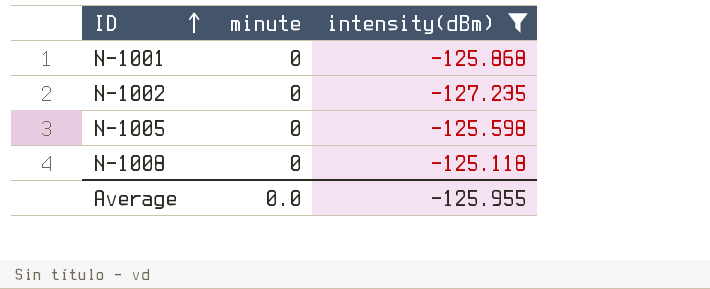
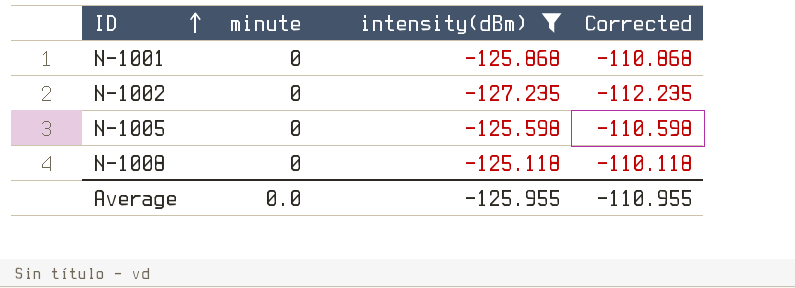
column Corrected | formula: none -> [intensity(dBm)] + 15

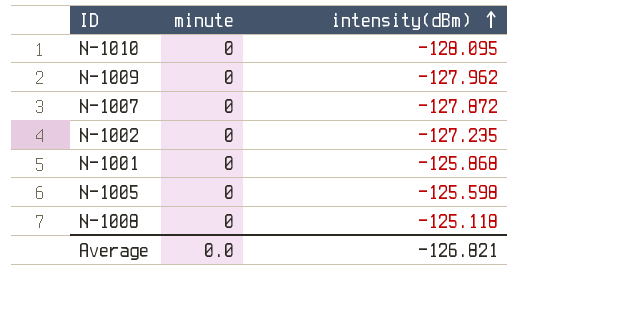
filter: intensity(dBm) >= -127.235 -> none
row order: ID ascending -> intensity(dBm) ascending
column Corrected | formula: [intensity(dBm)] + 15 -> none
Average | intensity(dBm): -125.955 -> -126.821

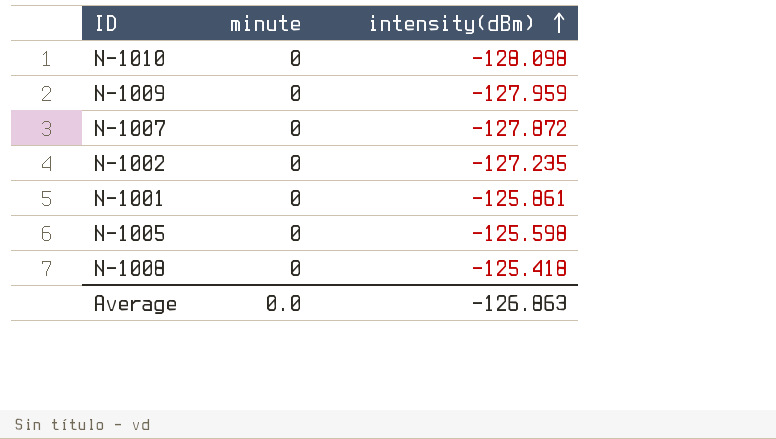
N-1010 | intensity(dBm): -128.095 -> -128.098
N-1009 | intensity(dBm): -127.962 -> -127.959
N-1001 | intensity(dBm): -125.868 -> -125.861
N-1008 | intensity(dBm): -125.118 -> -125.418
Average | intensity(dBm): -126.821 -> -126.863

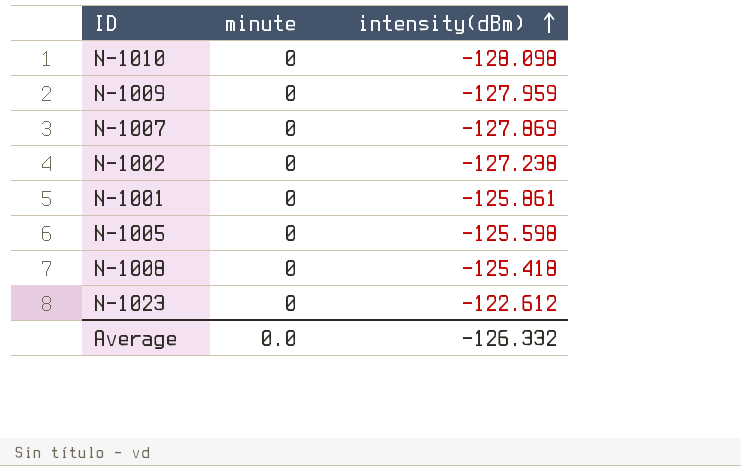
N-1007 | intensity(dBm): -127.872 -> -127.869
N-1002 | intensity(dBm): -127.235 -> -127.238
row N-1023: none -> 0 | -122.612
Average | intensity(dBm): -126.863 -> -126.332

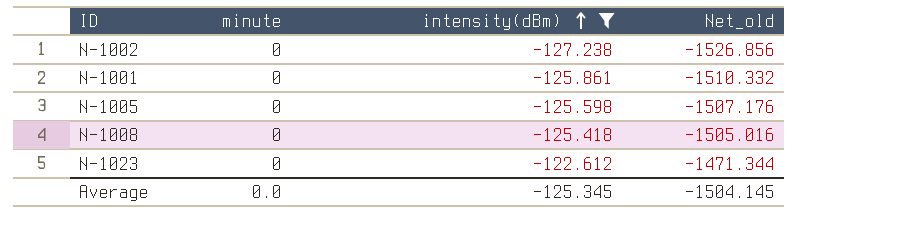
filter: none -> intensity(dBm) >= -127.238
column Net_old | formula: none -> [intensity(dBm)] * 12
Average | intensity(dBm): -126.332 -> -125.345

